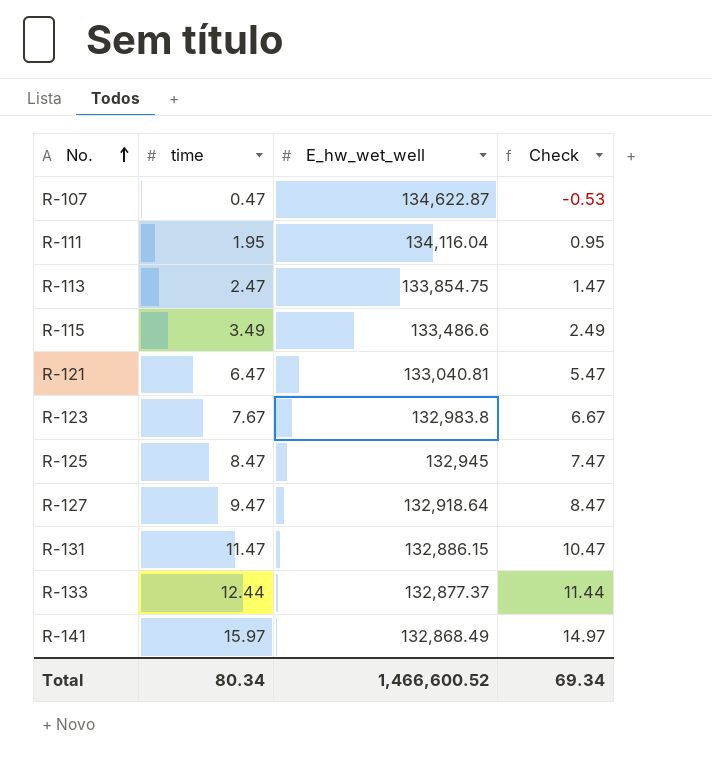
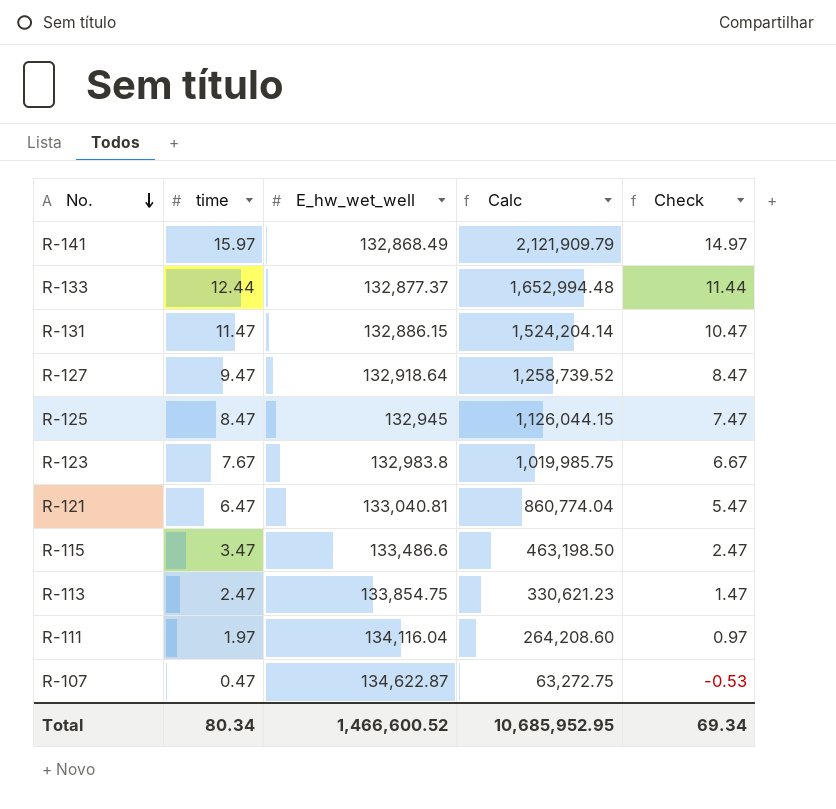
row order: No. ascending -> No. descending
column Calc | formula: none -> [time] * [E_hw_wet_well]
R-115 | time: 3.49 -> 3.47
R-115 | Check: 2.49 -> 2.47
R-111 | time: 1.95 -> 1.97
R-111 | Check: 0.95 -> 0.97

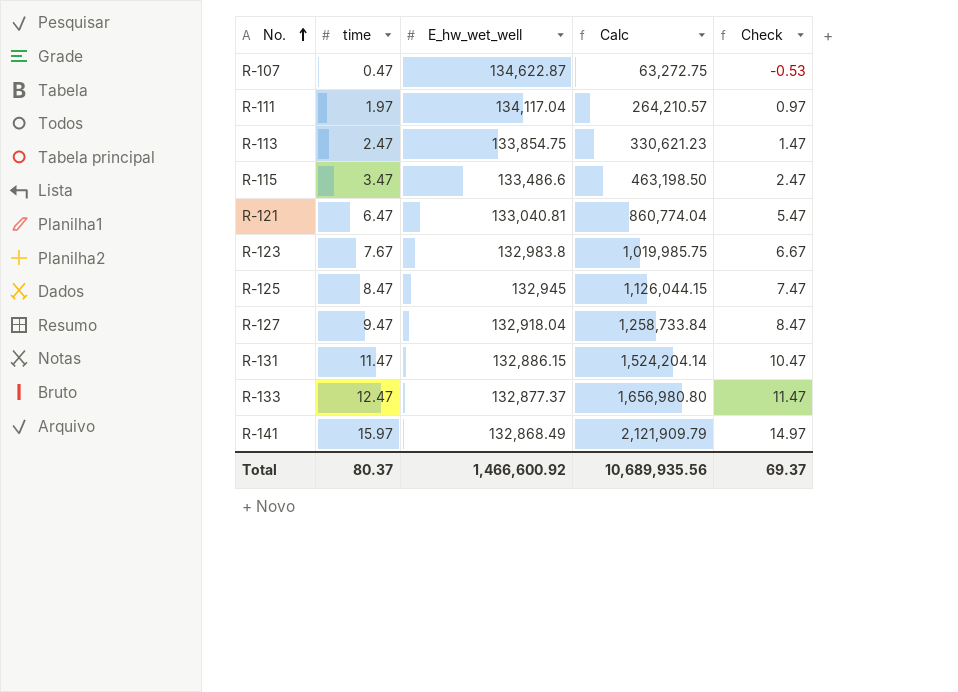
row order: No. descending -> No. ascending
R-111 | E_hw_wet_well: 134,116.04 -> 134,117.04
R-111 | Calc: 264,208.60 -> 264,210.57
R-127 | E_hw_wet_well: 132,918.64 -> 132,918.04
R-127 | Calc: 1,258,739.52 -> 1,258,733.84
R-133 | time: 12.44 -> 12.47
R-133 | Calc: 1,652,994.48 -> 1,656,980.80
R-133 | Check: 11.44 -> 11.47
Total | time: 80.34 -> 80.37
Total | E_hw_wet_well: 1,466,600.52 -> 1,466,600.92
Total | Calc: 10,685,952.95 -> 10,689,935.56
Total | Check: 69.34 -> 69.37

